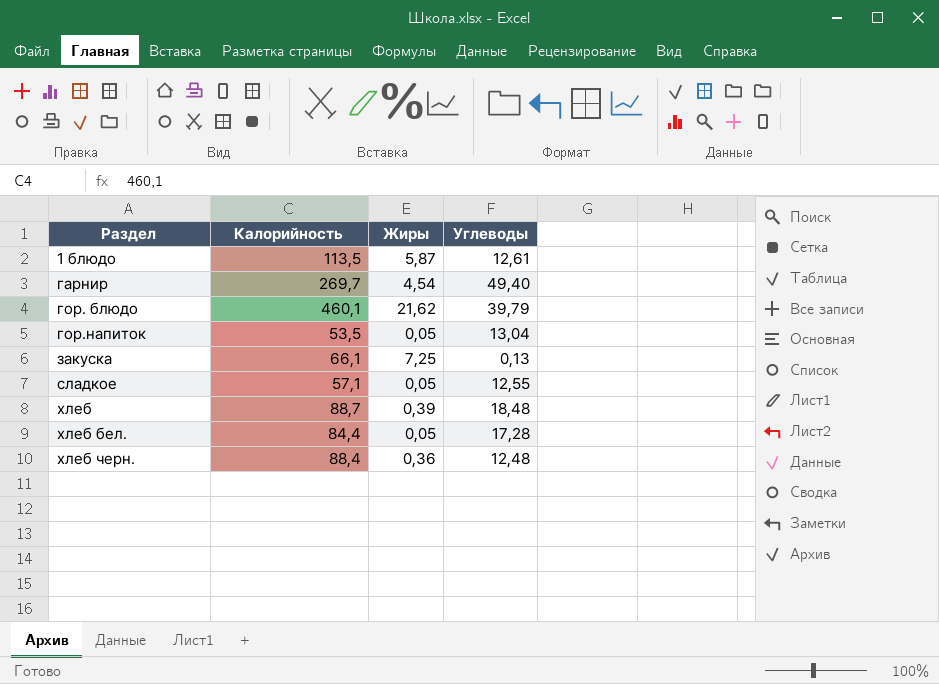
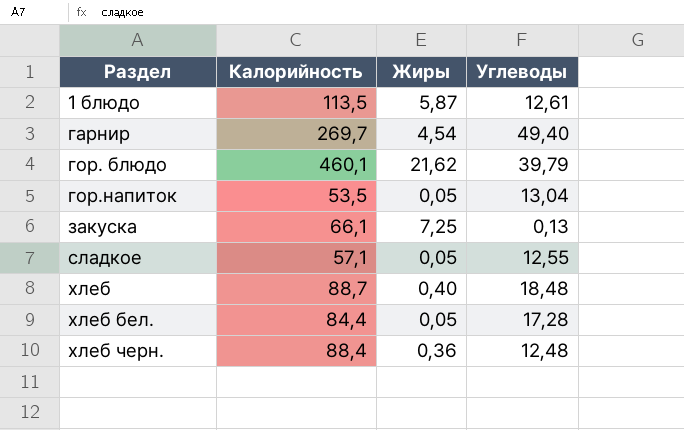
хлеб | Жиры: 0,39 -> 0,40

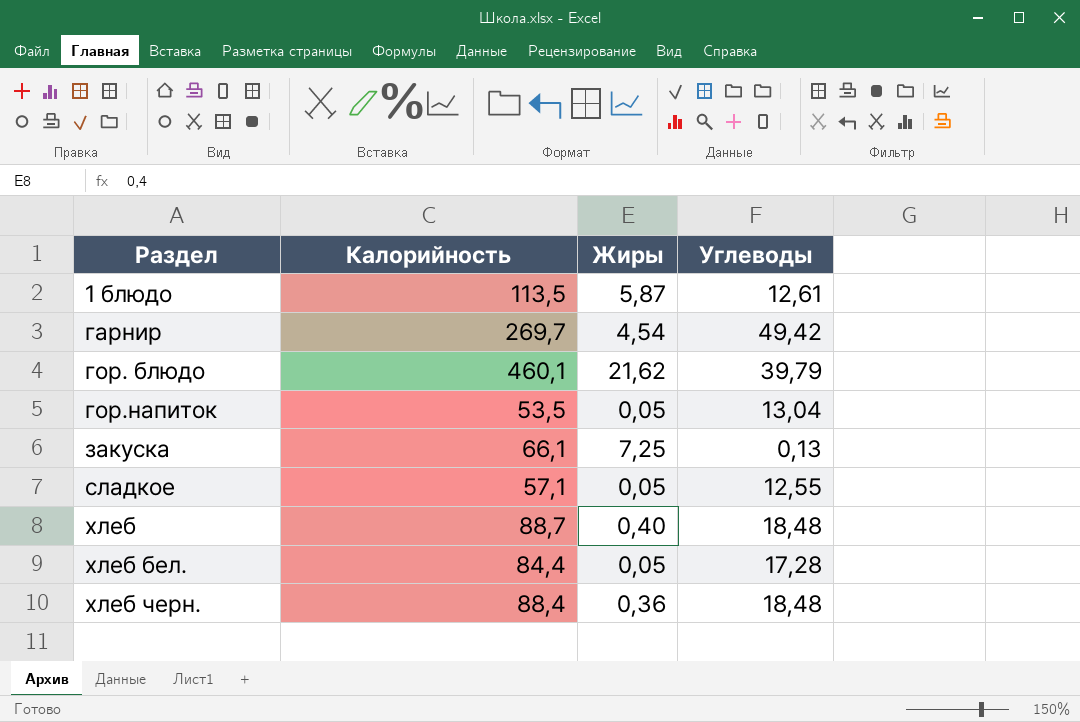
гарнир | Углеводы: 49,40 -> 49,42
хлеб черн. | Углеводы: 12,48 -> 18,48

